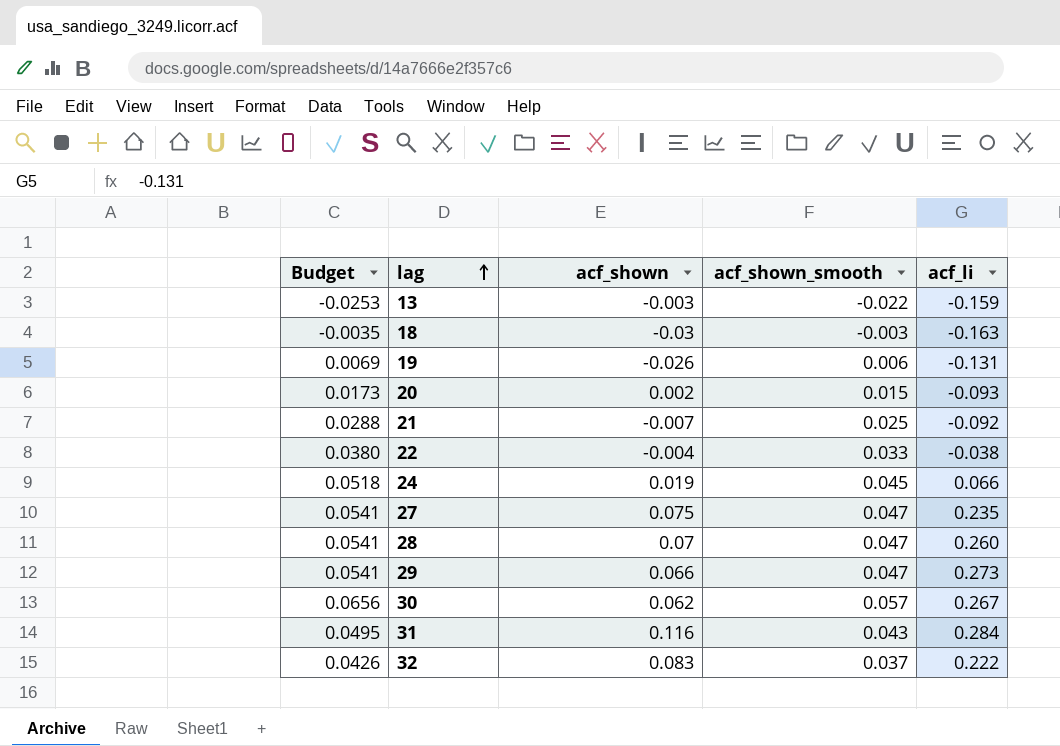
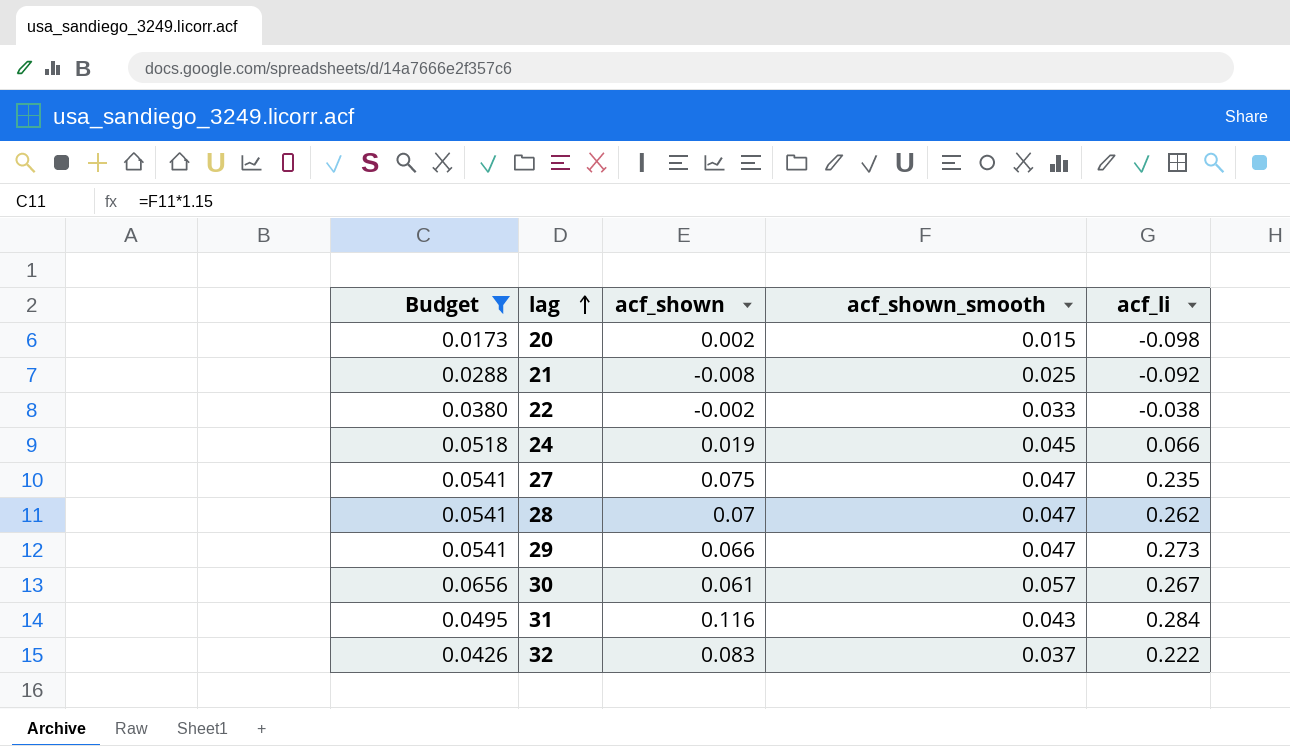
filter: none -> Budget >= 0.0173
20 | acf_li: -0.093 -> -0.098
21 | acf_shown: -0.007 -> -0.008
22 | acf_shown: -0.004 -> -0.002
28 | acf_li: 0.260 -> 0.262
30 | acf_shown: 0.062 -> 0.061

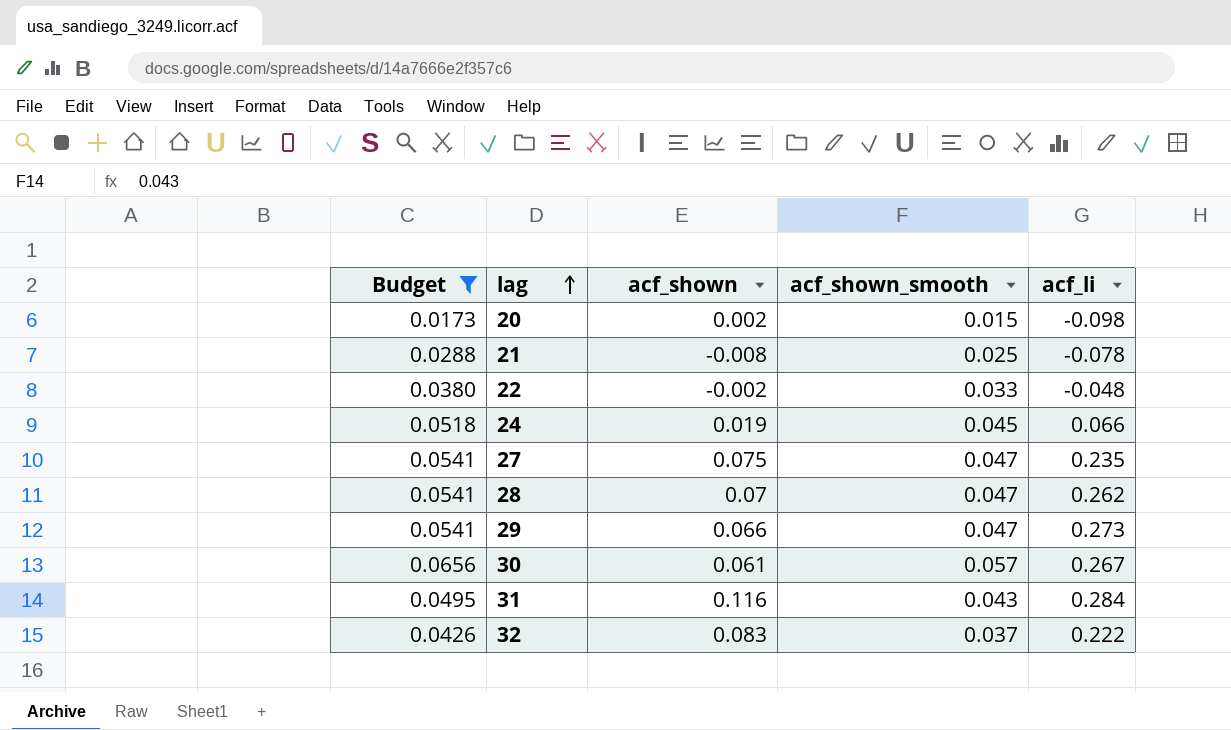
21 | acf_li: -0.092 -> -0.078
22 | acf_li: -0.038 -> -0.048

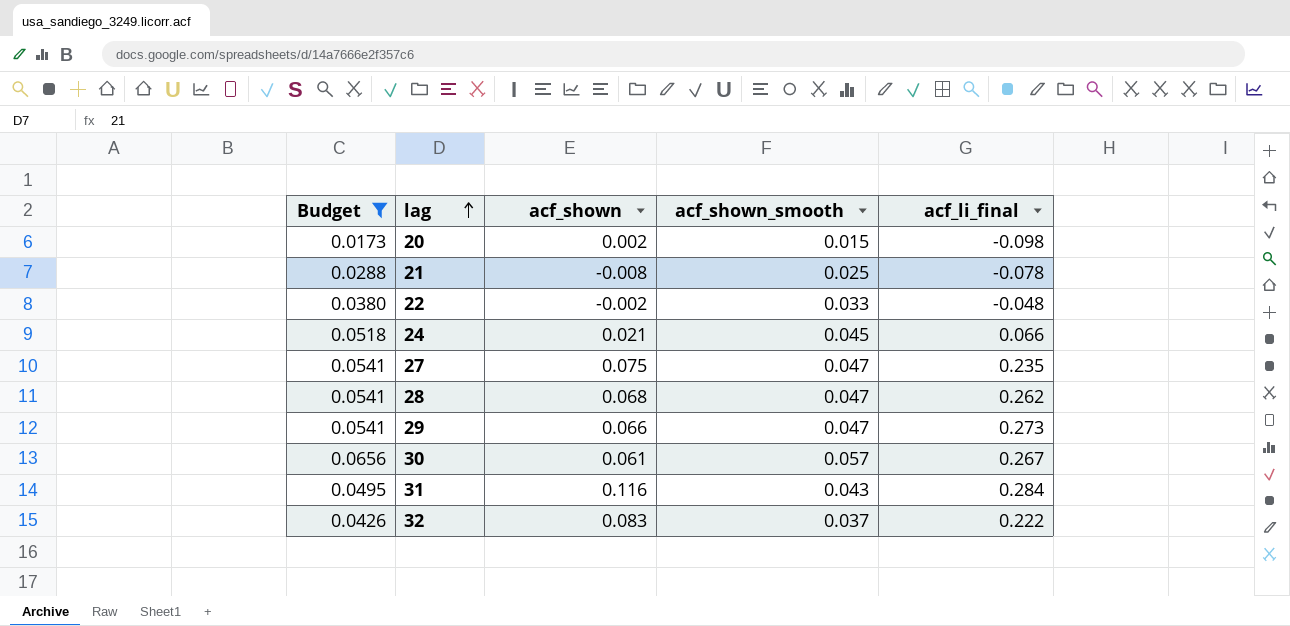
column name: acf_li -> acf_li_final
24 | acf_shown: 0.019 -> 0.021
28 | acf_shown: 0.07 -> 0.068

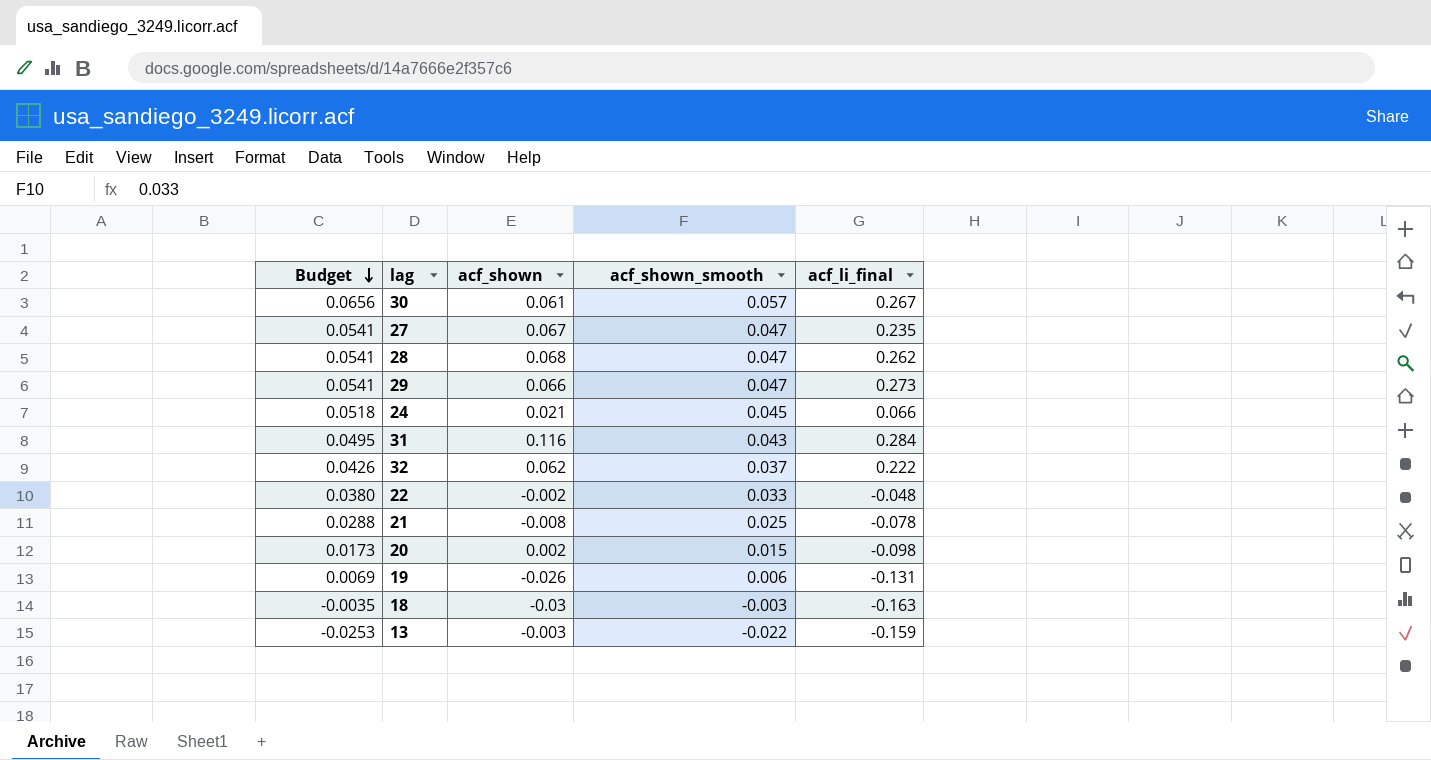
filter: Budget >= 0.0173 -> none
row order: lag ascending -> Budget descending
27 | acf_shown: 0.075 -> 0.067
32 | acf_shown: 0.083 -> 0.062

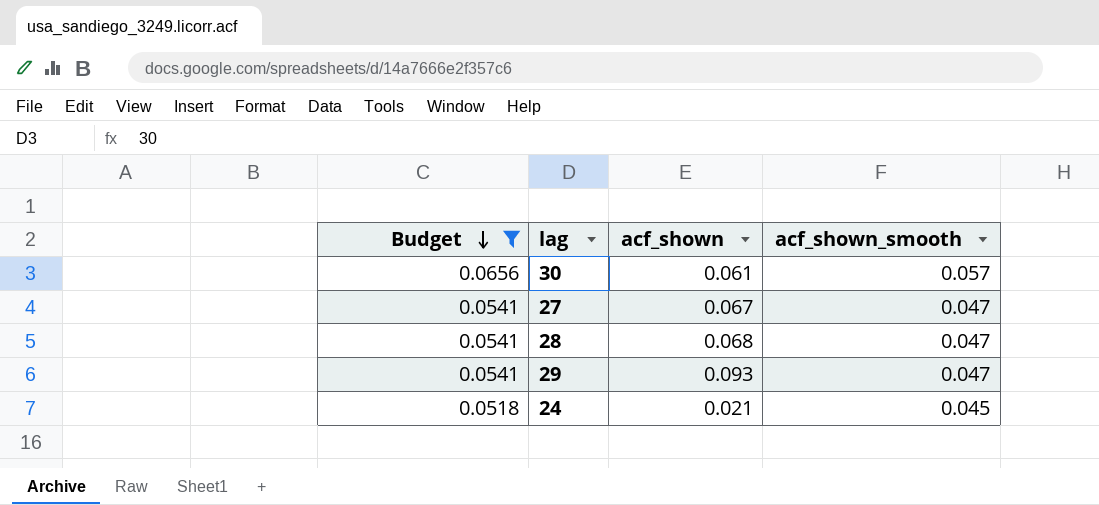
filter: none -> Budget >= 0.0518
column acf_li_final | position: 5 -> none
29 | acf_shown: 0.066 -> 0.093

